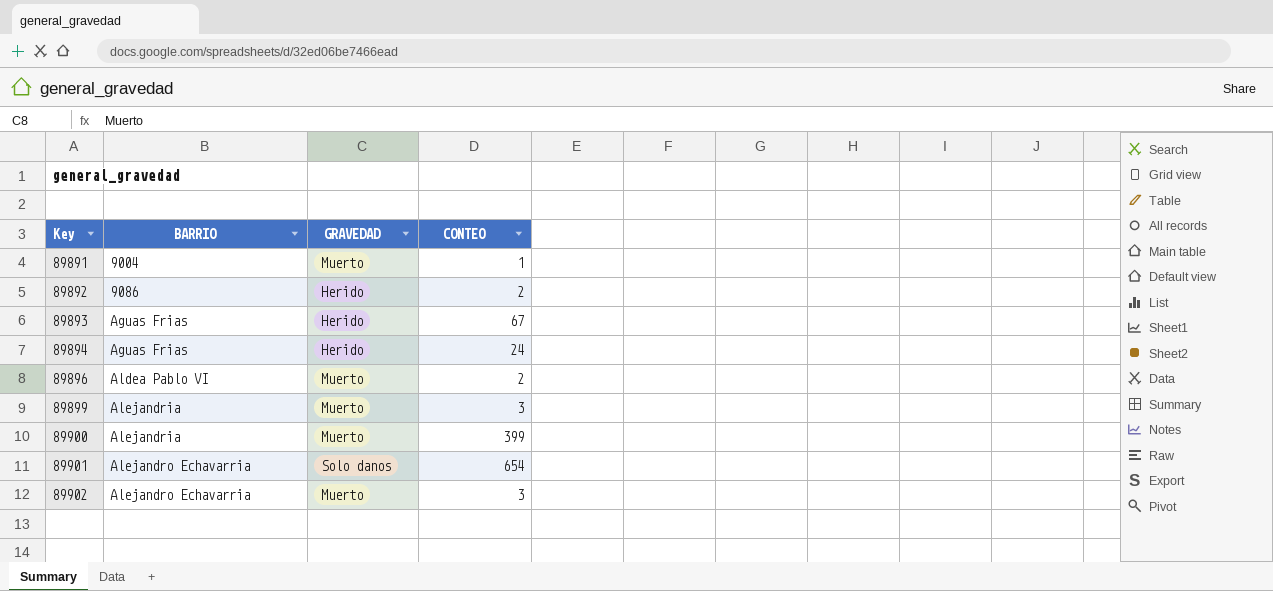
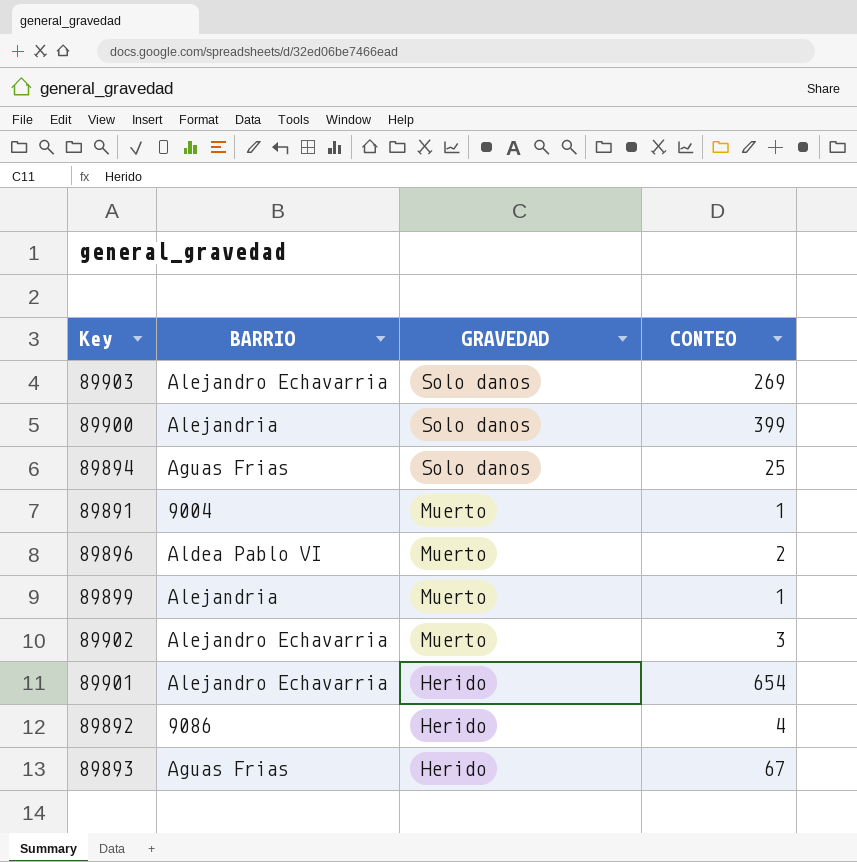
row order: Key ascending -> GRAVEDAD descending
row 89903: none -> Alejandro Echavarria | Solo danos | 269
89900 | GRAVEDAD: Muerto -> Solo danos
89894 | GRAVEDAD: Herido -> Solo danos
89894 | CONTEO: 24 -> 25
89899 | CONTEO: 3 -> 1
89901 | GRAVEDAD: Solo danos -> Herido
89892 | CONTEO: 2 -> 4

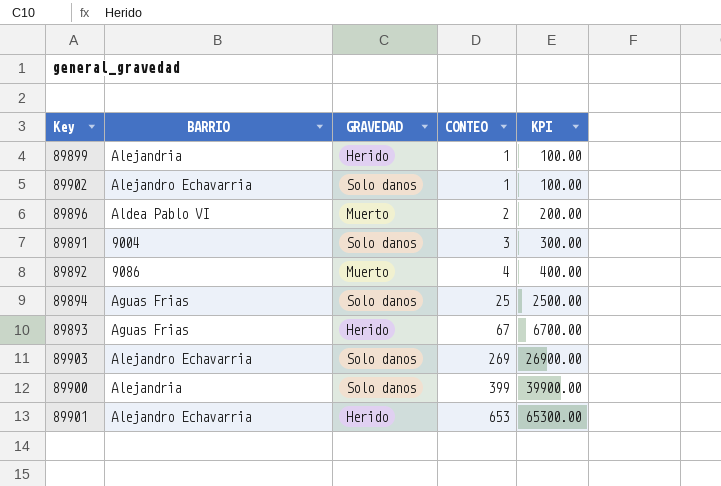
row order: GRAVEDAD descending -> CONTEO ascending
column KPI | formula: none -> [CONTEO] * 100
89899 | GRAVEDAD: Muerto -> Herido
89902 | GRAVEDAD: Muerto -> Solo danos
89902 | CONTEO: 3 -> 1
89891 | GRAVEDAD: Muerto -> Solo danos
89891 | CONTEO: 1 -> 3
89892 | GRAVEDAD: Herido -> Muerto
89901 | CONTEO: 654 -> 653

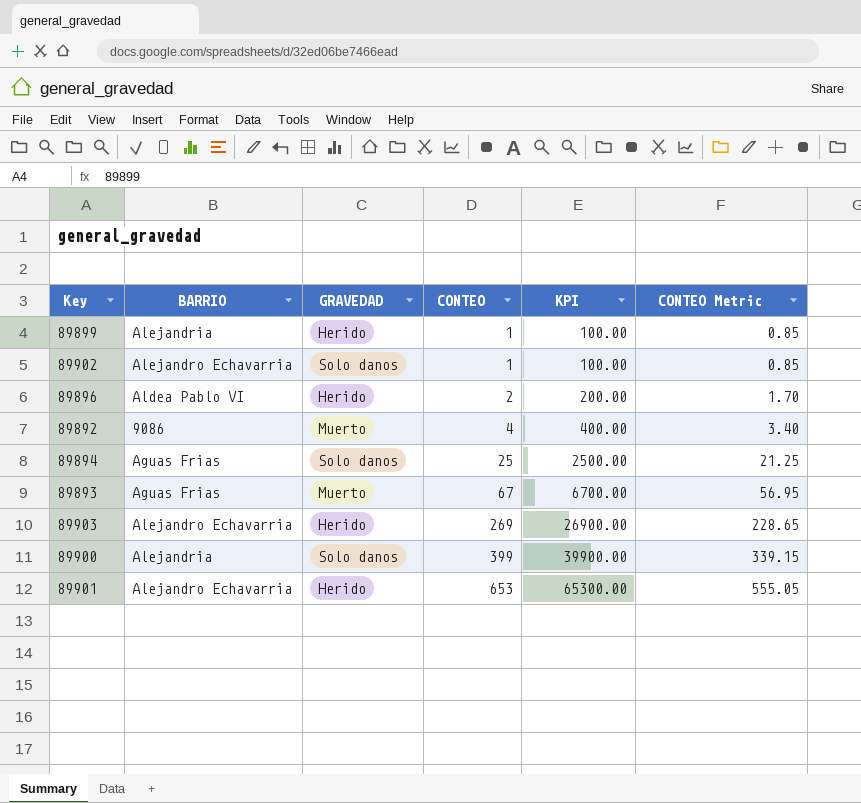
column CONTEO Metric | formula: none -> [CONTEO] * 0.85
row 89891: 9004 | Solo danos | 3 | 300.00 -> none
89896 | GRAVEDAD: Muerto -> Herido
89893 | GRAVEDAD: Herido -> Muerto
89903 | GRAVEDAD: Solo danos -> Herido

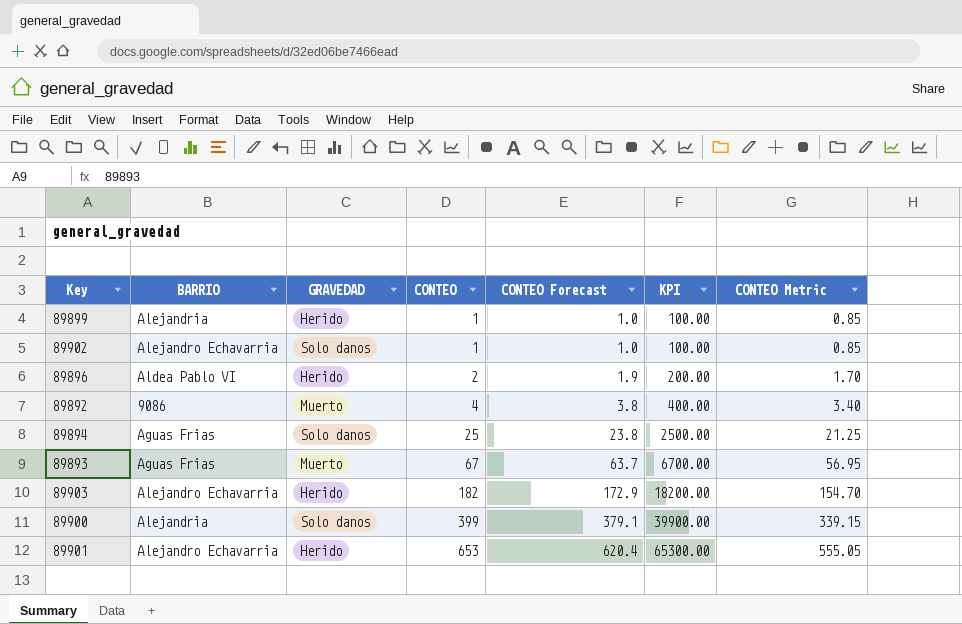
column CONTEO Forecast | formula: none -> [CONTEO] * 0.95
89903 | CONTEO: 269 -> 182
89903 | KPI: 26900.00 -> 18200.00
89903 | CONTEO Metric: 228.65 -> 154.70

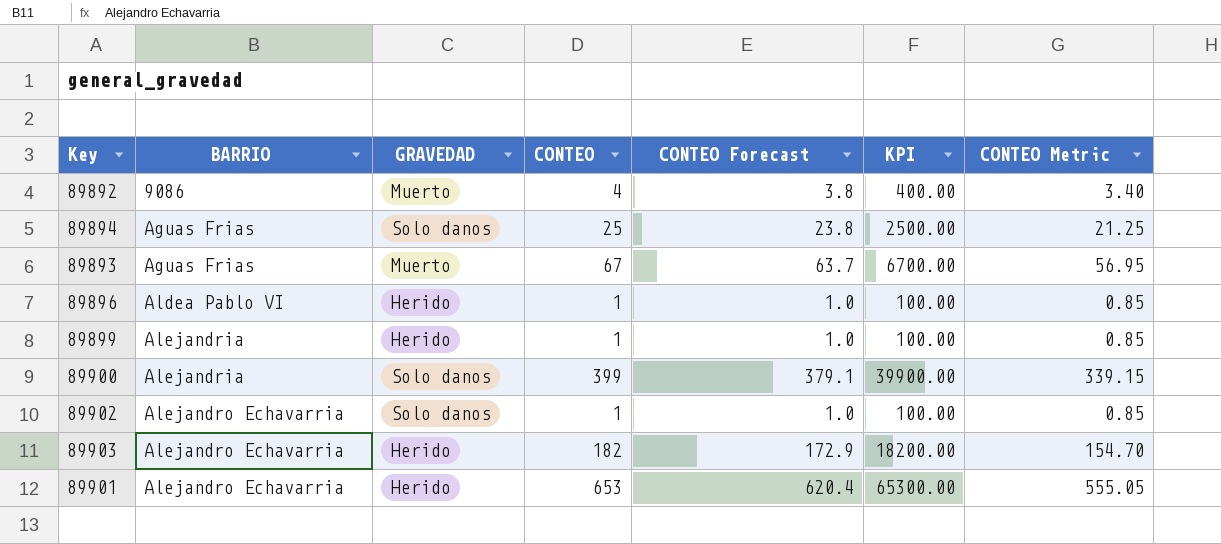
row order: CONTEO ascending -> BARRIO ascending
89896 | CONTEO: 2 -> 1
89896 | CONTEO Forecast: 1.9 -> 1.0
89896 | KPI: 200.00 -> 100.00
89896 | CONTEO Metric: 1.70 -> 0.85

